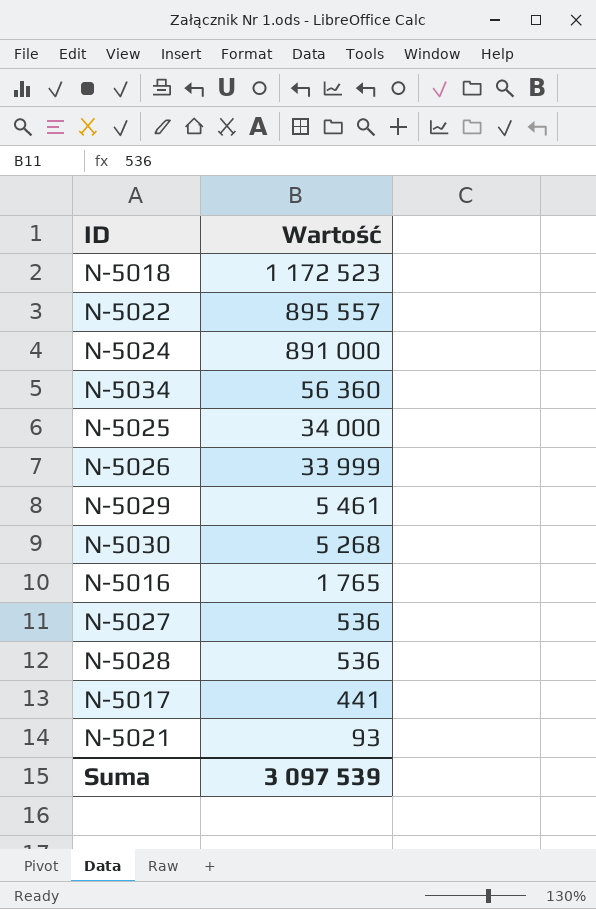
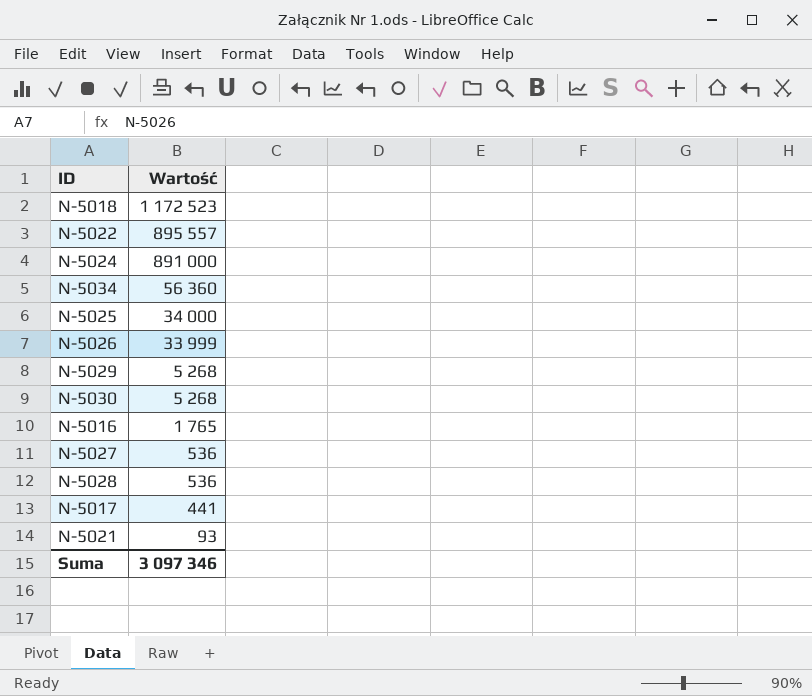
N-5029 | Wartość: 5 461 -> 5 268
Suma | Wartość: 3 097 539 -> 3 097 346

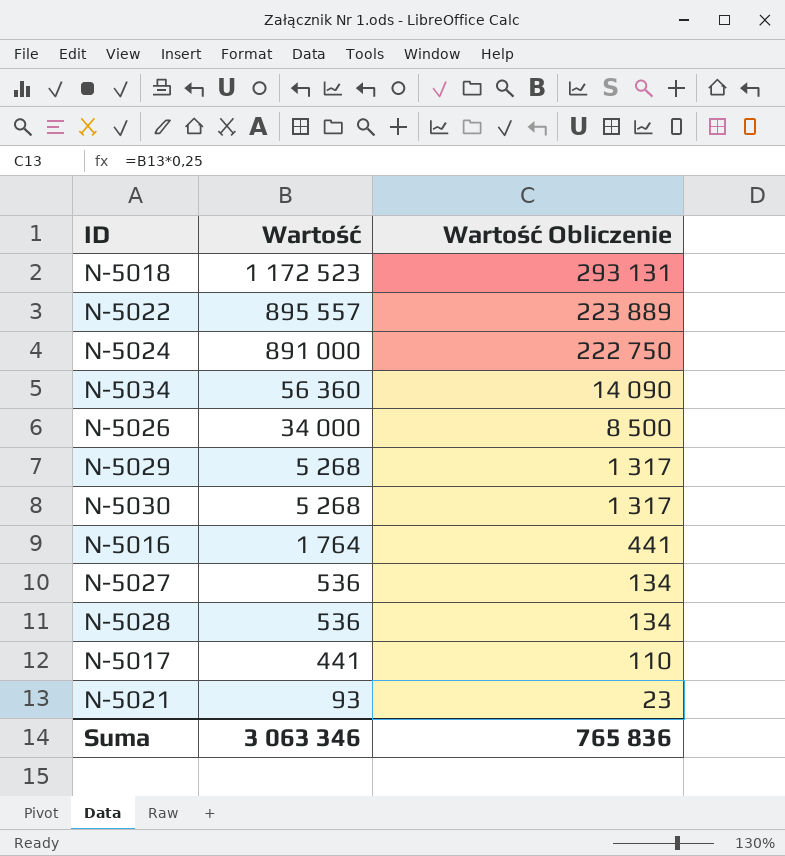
column Wartość Obliczenie | formula: none -> [Wartość] * 0,25
row N-5025: 34 000 -> none
N-5026 | Wartość: 33 999 -> 34 000
N-5016 | Wartość: 1 765 -> 1 764
Suma | Wartość: 3 097 346 -> 3 063 346

